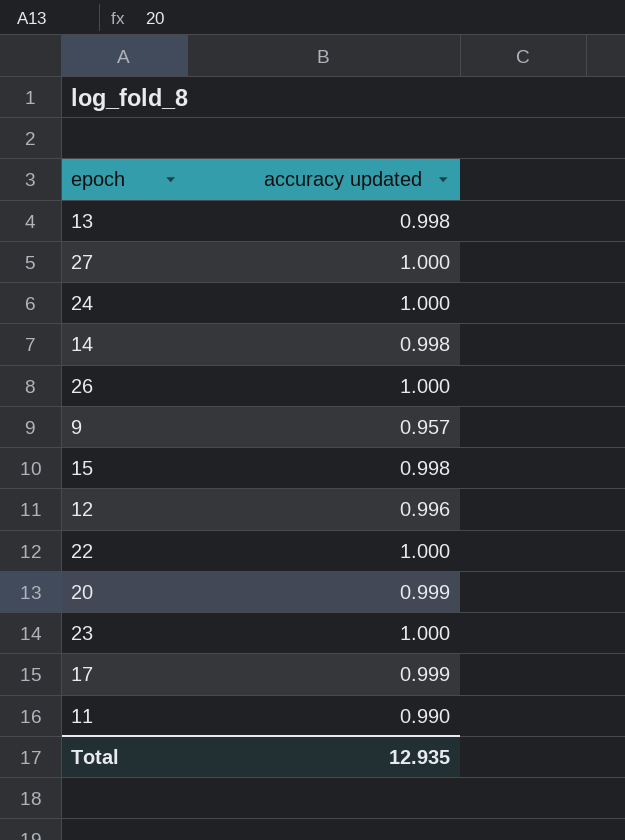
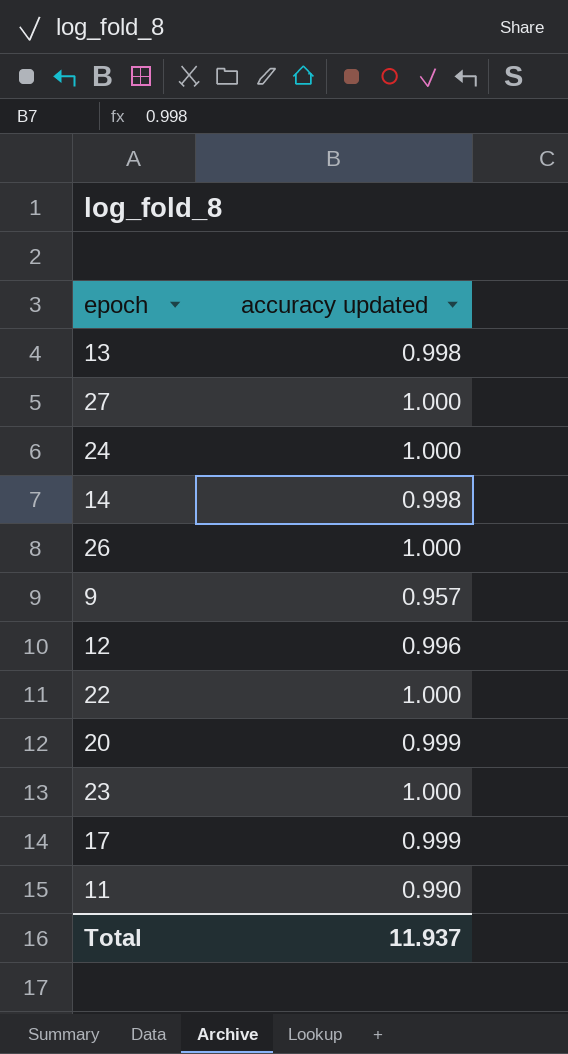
row 15: 0.998 -> none
Total | accuracy updated: 12.935 -> 11.937

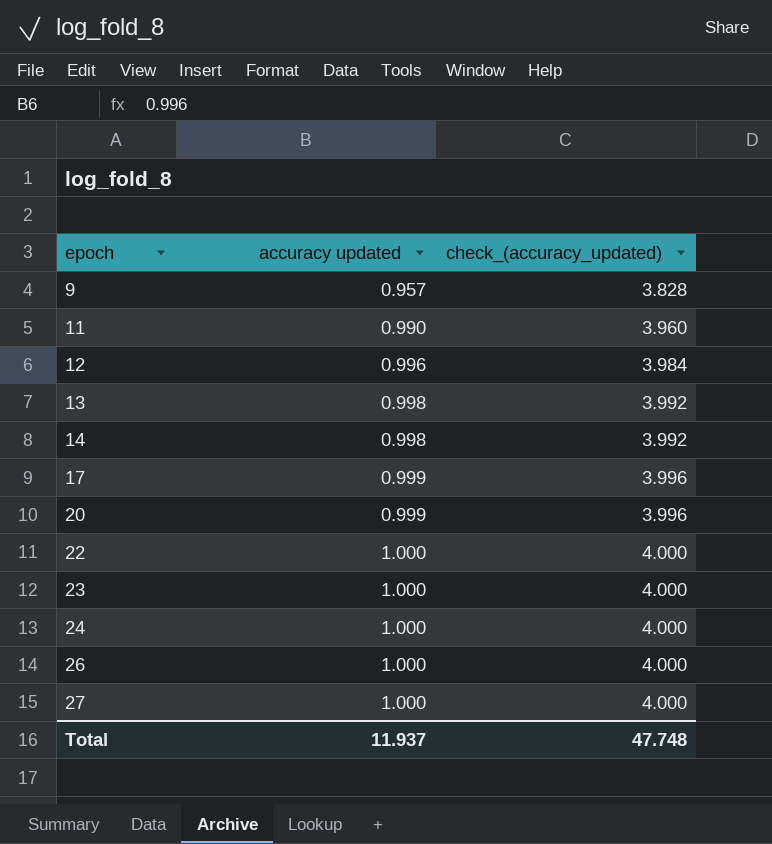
row order: none -> epoch ascending
column check_(accuracy_updated) | formula: none -> [accuracy updated] * 4

